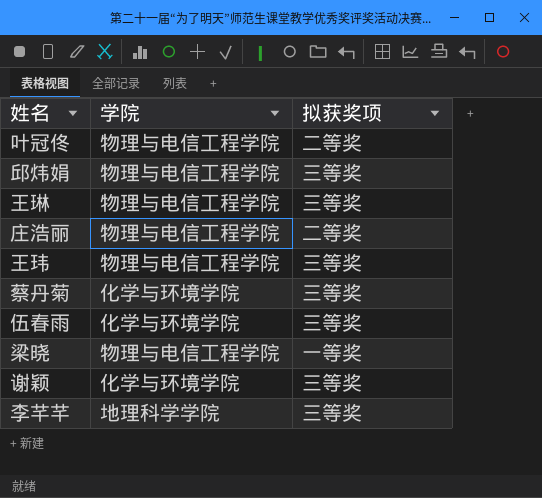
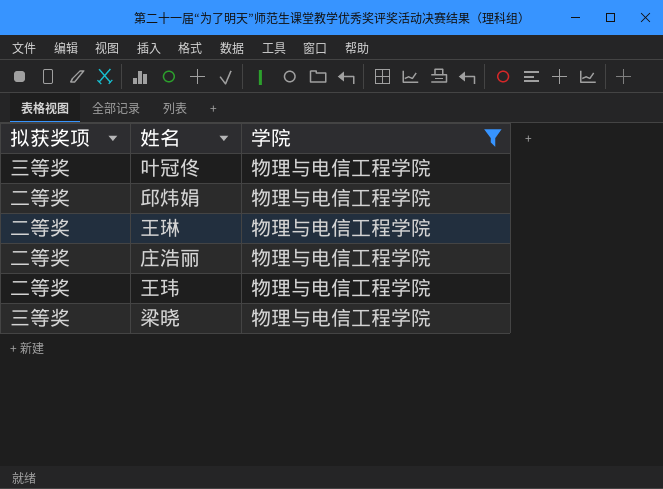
filter: none -> 学院 = 物理与电信工程学院
column 拟获奖项 | position: 3 -> 1
叶冠佟 | 拟获奖项: 二等奖 -> 三等奖
邱炜娟 | 拟获奖项: 三等奖 -> 二等奖
王琳 | 拟获奖项: 三等奖 -> 二等奖
王玮 | 拟获奖项: 三等奖 -> 二等奖
梁晓 | 拟获奖项: 一等奖 -> 三等奖

